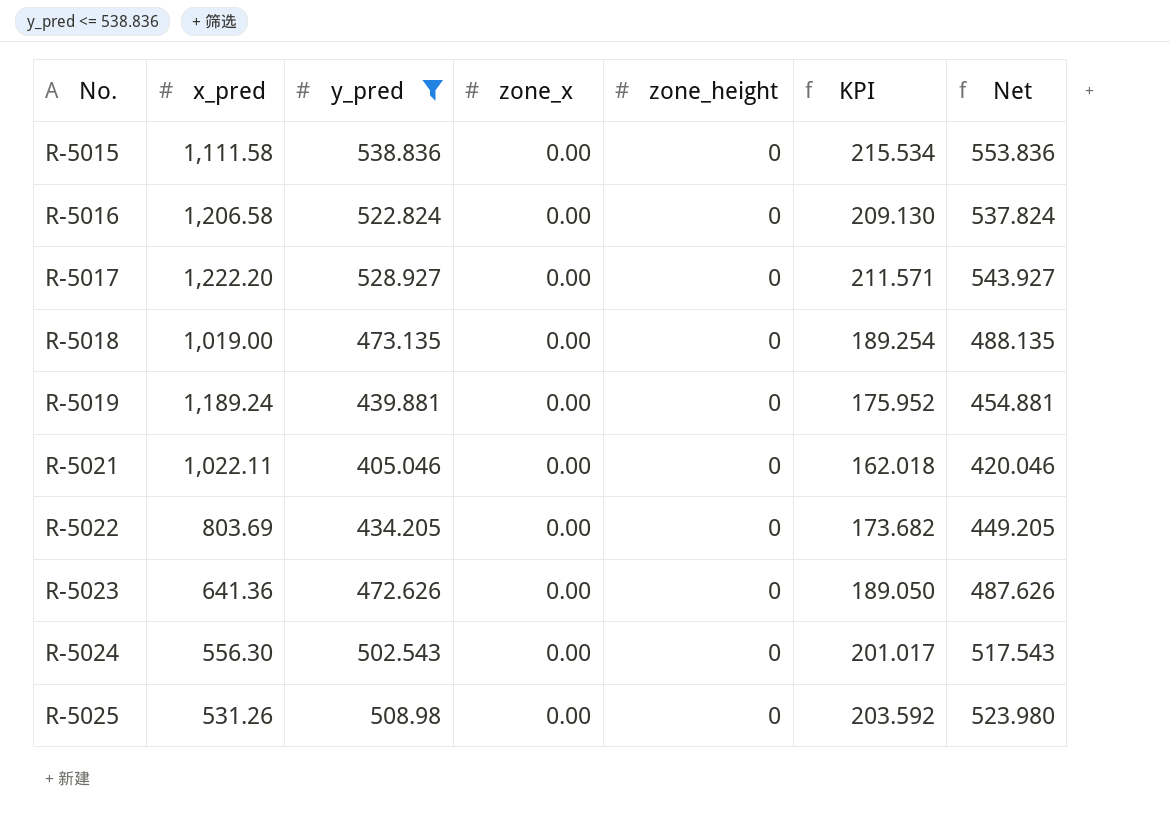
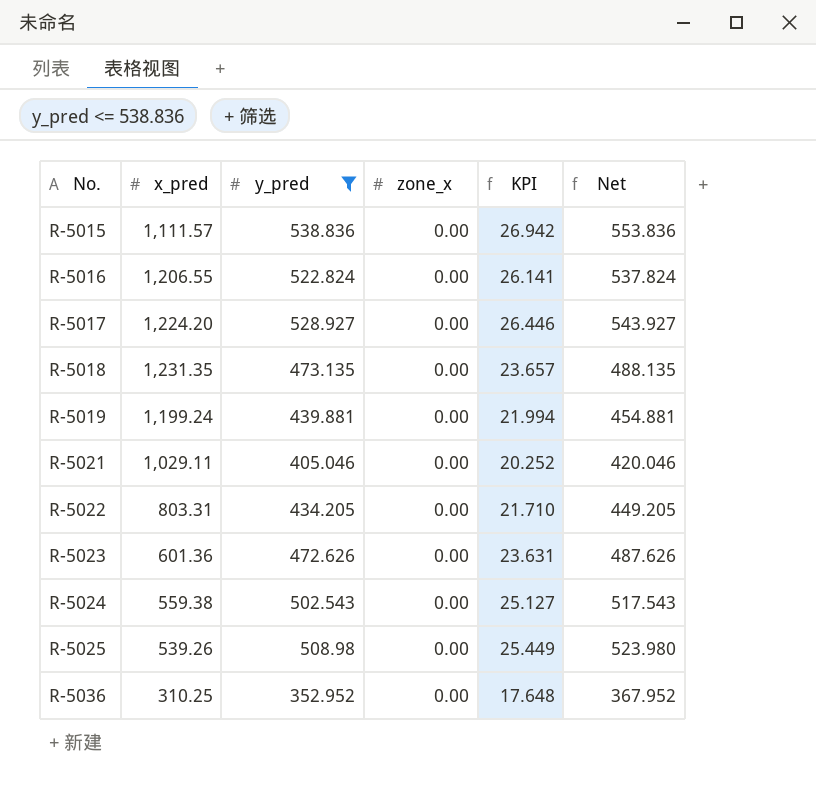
column zone_height | position: 5 -> none
column KPI | formula: [y_pred] * 0.4 -> [y_pred] * 0.05
R-5015 | x_pred: 1,111.58 -> 1,111.57
R-5016 | x_pred: 1,206.58 -> 1,206.55
R-5017 | x_pred: 1,222.20 -> 1,224.20
R-5018 | x_pred: 1,019.00 -> 1,231.35
R-5019 | x_pred: 1,189.24 -> 1,199.24
R-5021 | x_pred: 1,022.11 -> 1,029.11
R-5022 | x_pred: 803.69 -> 803.31
R-5023 | x_pred: 641.36 -> 601.36
R-5024 | x_pred: 556.30 -> 559.38
R-5025 | x_pred: 531.26 -> 539.26
row R-5036: none -> 310.25 | 352.952 | 0.00 | 17.648 | 367.952

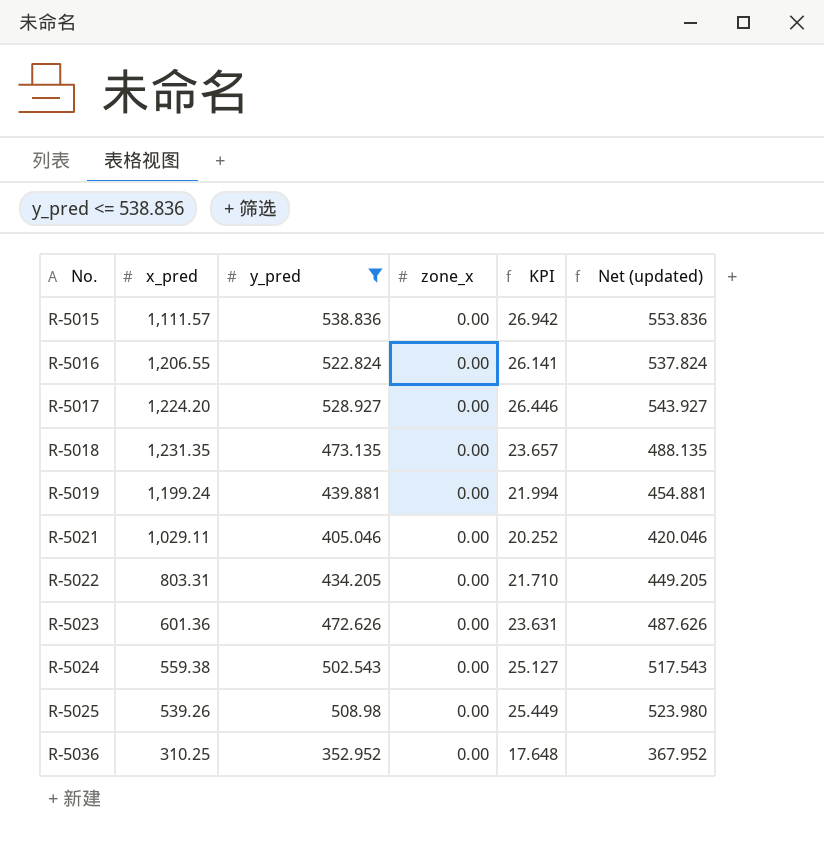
column name: Net -> Net (updated)

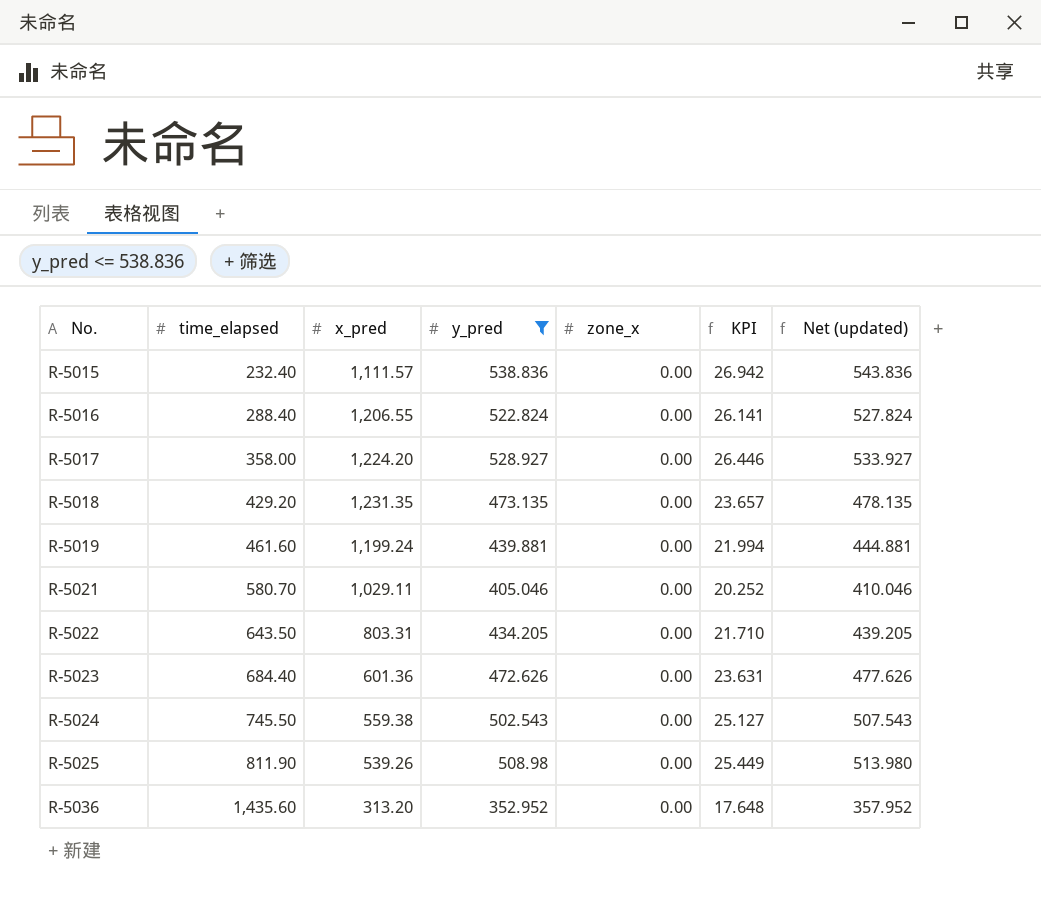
column time_elapsed | position: none -> 2
column Net (updated) | formula: [y_pred] + 15 -> [y_pred] + 5
R-5036 | x_pred: 310.25 -> 313.20

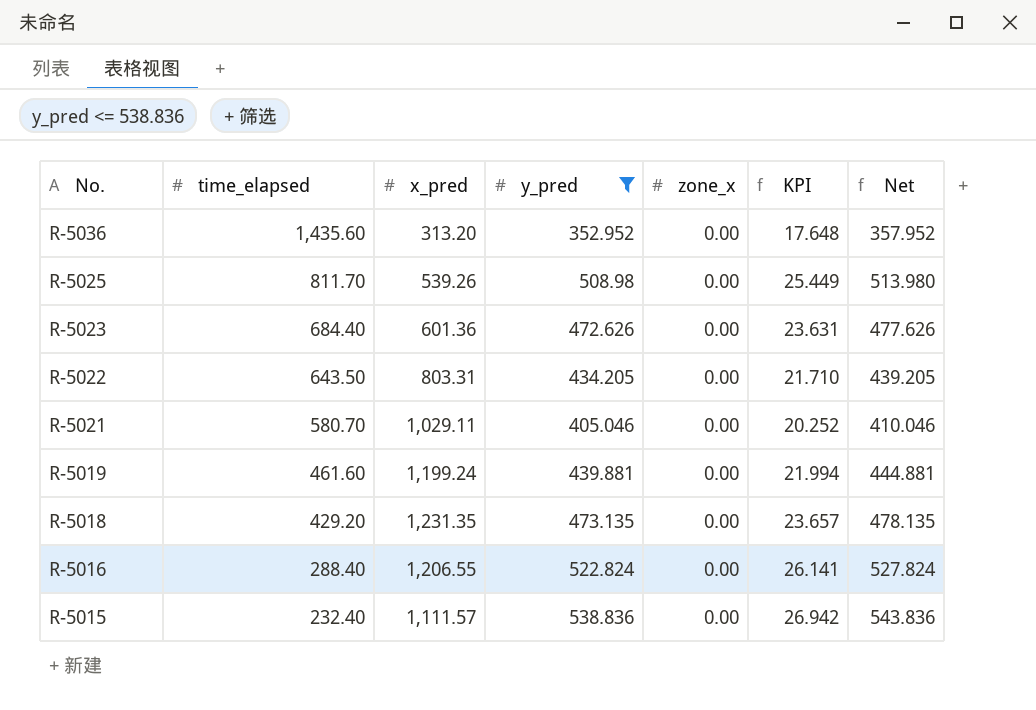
row order: No. ascending -> No. descending
column name: Net (updated) -> Net
row R-5017: 358.00 | 1,224.20 | 528.927 | 0.00 | 26.446 | 533.927 -> none
row R-5024: 745.50 | 559.38 | 502.543 | 0.00 | 25.127 | 507.543 -> none
R-5025 | time_elapsed: 811.90 -> 811.70

